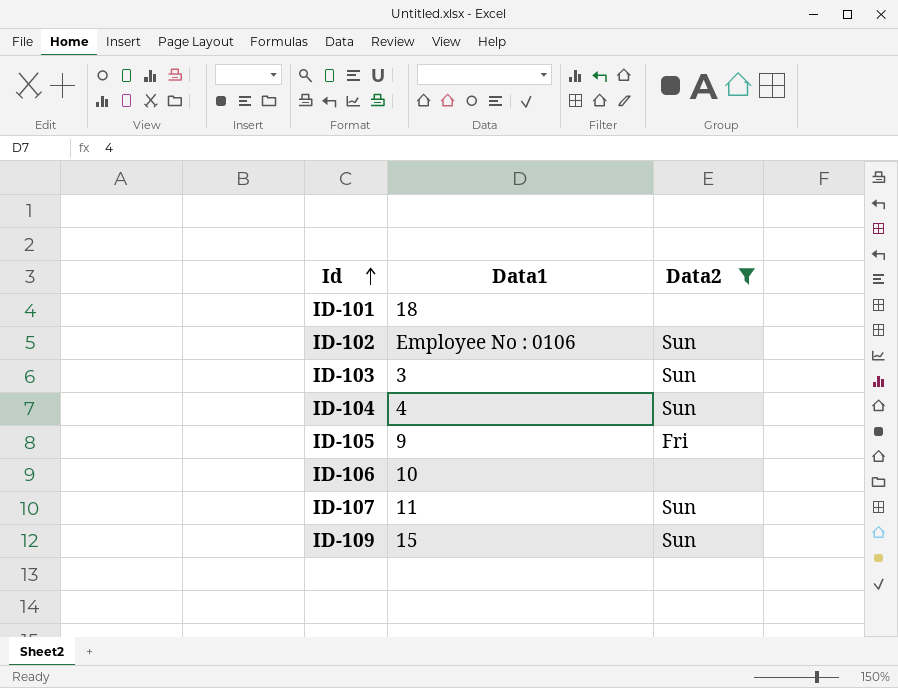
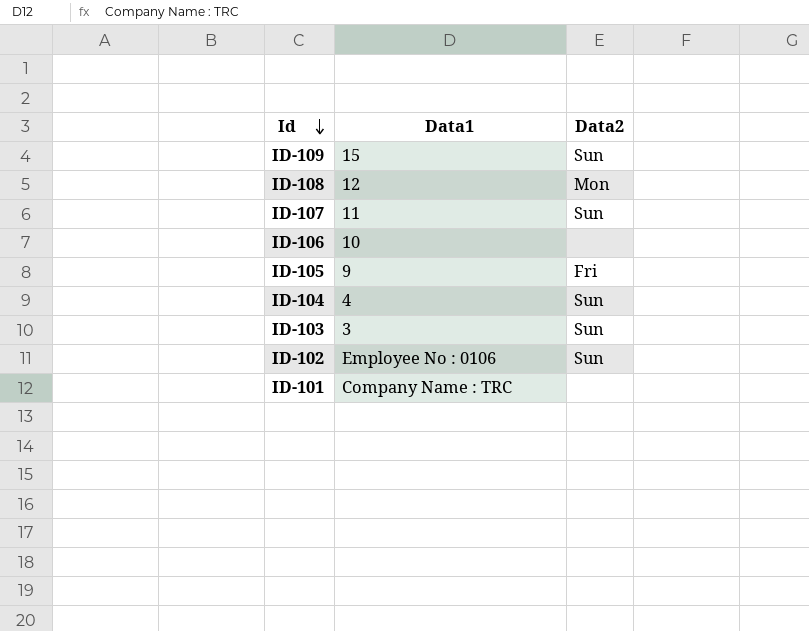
filter: Data2 != Mon -> none
row order: Id ascending -> Id descending
ID-101 | Data1: 18 -> Company Name : TRC

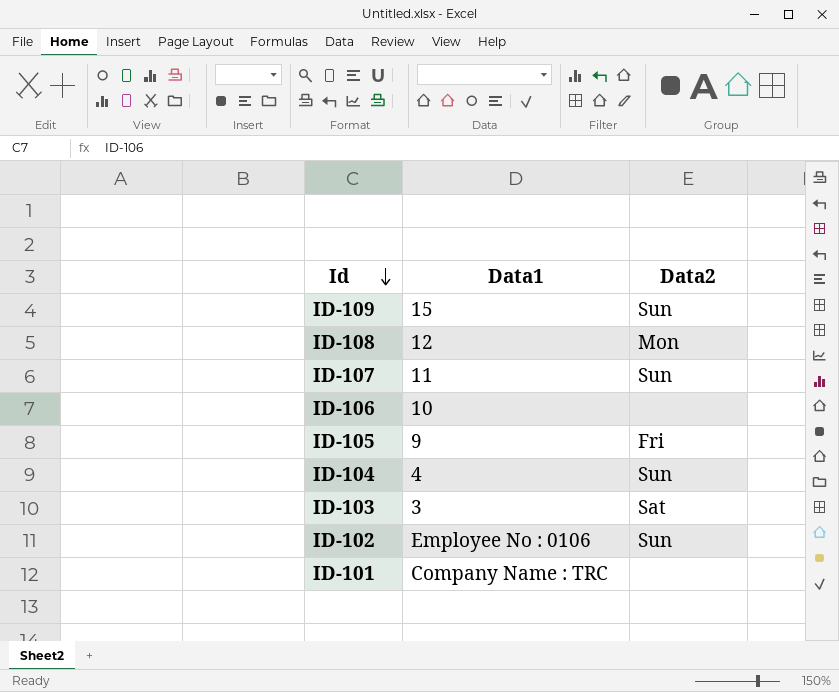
ID-103 | Data2: Sun -> Sat

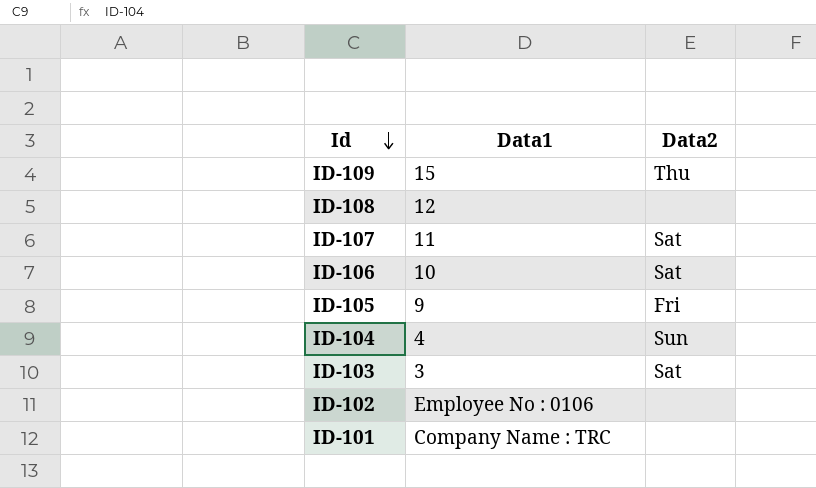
ID-109 | Data2: Sun -> Thu
ID-108 | Data2: Mon -> none
ID-107 | Data2: Sun -> Sat
ID-106 | Data2: none -> Sat
ID-102 | Data2: Sun -> none

